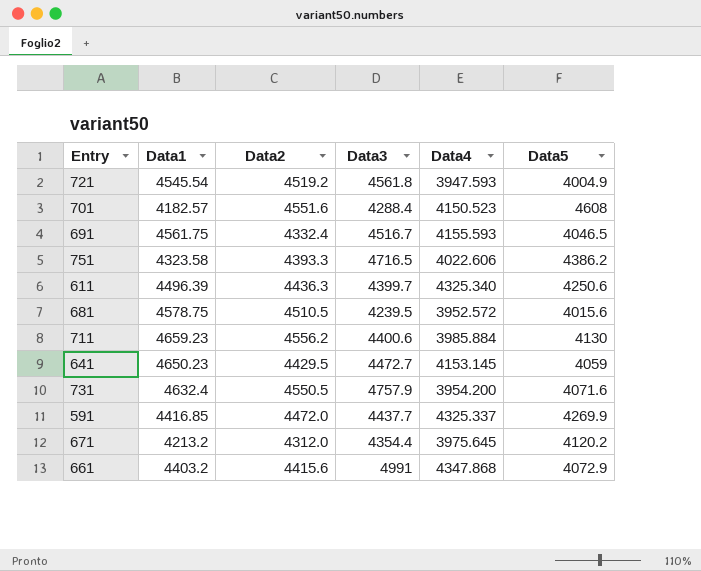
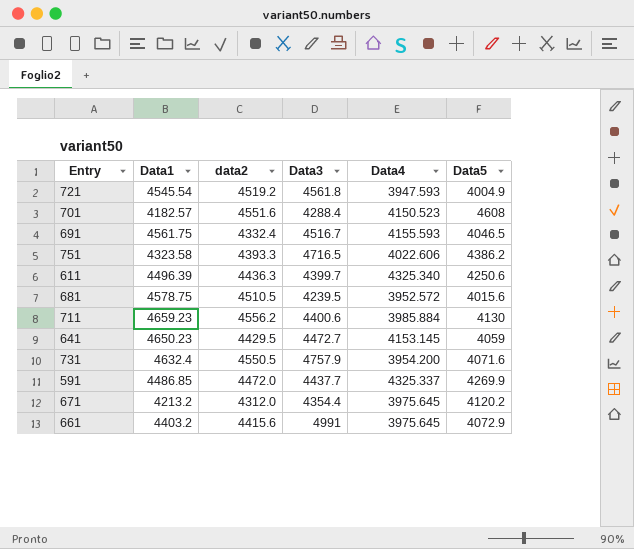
column name: Data2 -> data2
591 | Data1: 4416.85 -> 4486.85
661 | Data4: 4347.868 -> 3975.645

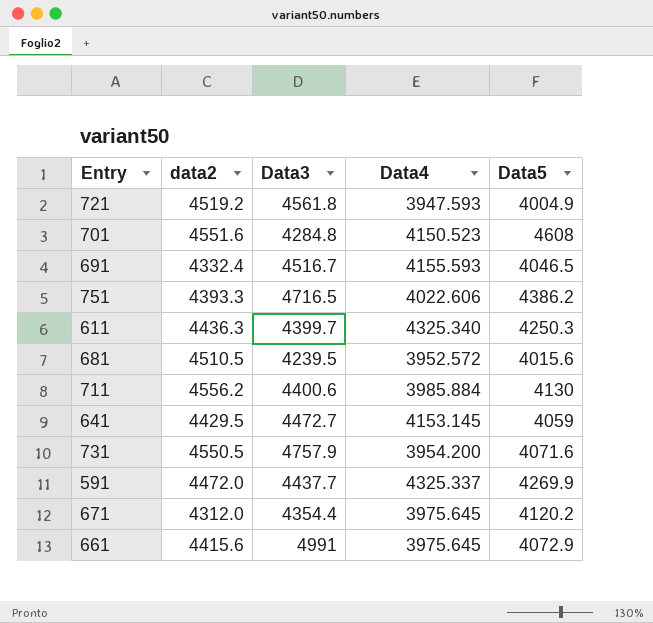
column Data1 | position: 2 -> none
701 | Data3: 4288.4 -> 4284.8
611 | Data5: 4250.6 -> 4250.3

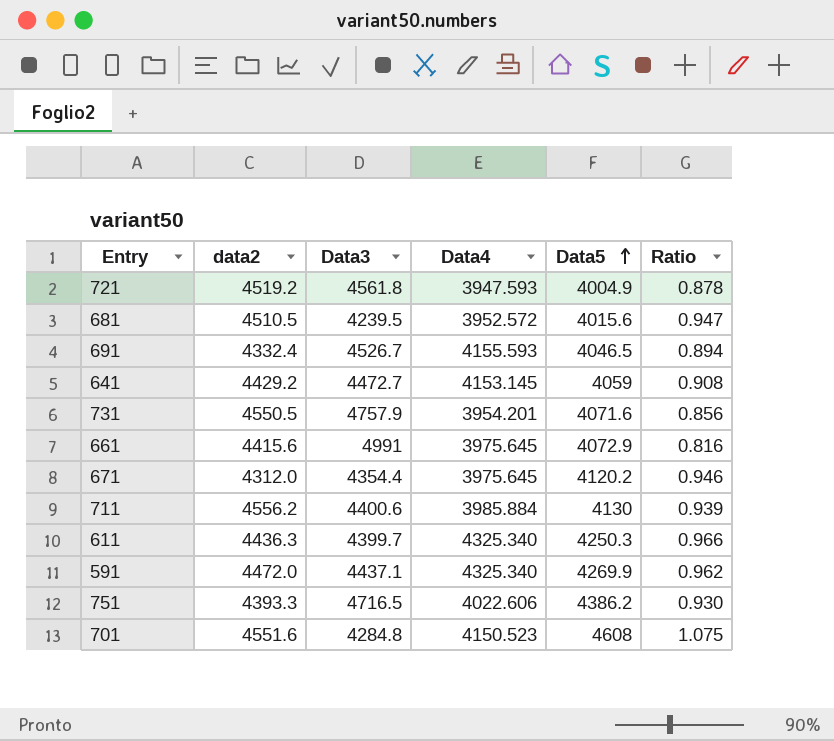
row order: none -> Data5 ascending
column Ratio | formula: none -> [Data5] / [Data3]
691 | Data3: 4516.7 -> 4526.7
641 | data2: 4429.5 -> 4429.2
731 | Data4: 3954.200 -> 3954.201
591 | Data3: 4437.7 -> 4437.1
591 | Data4: 4325.337 -> 4325.340

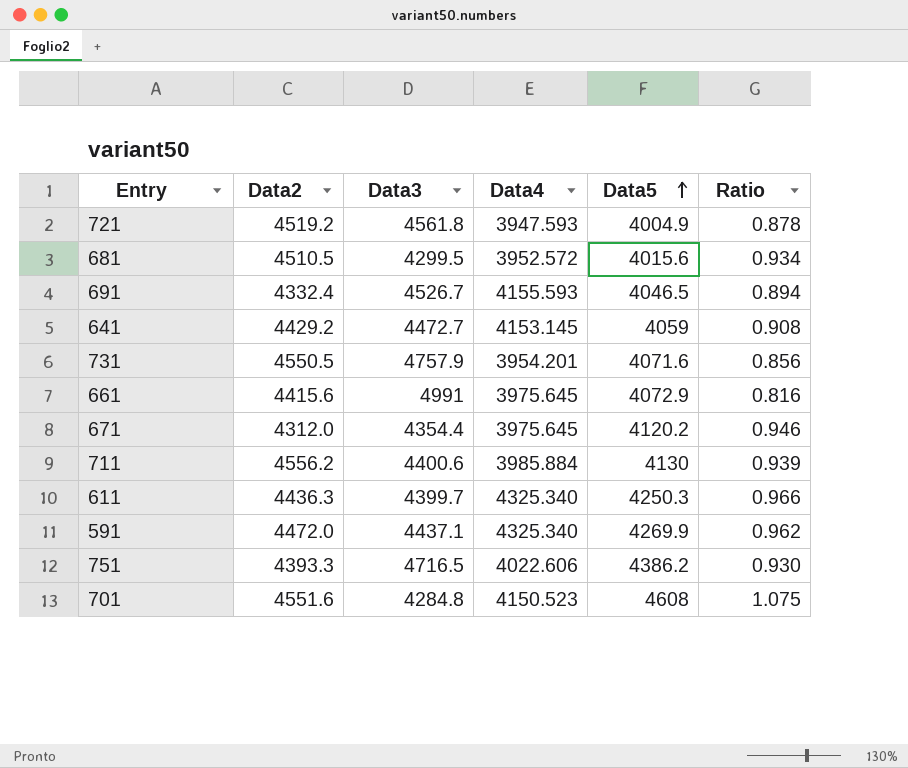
column name: data2 -> Data2
681 | Data3: 4239.5 -> 4299.5
681 | Ratio: 0.947 -> 0.934

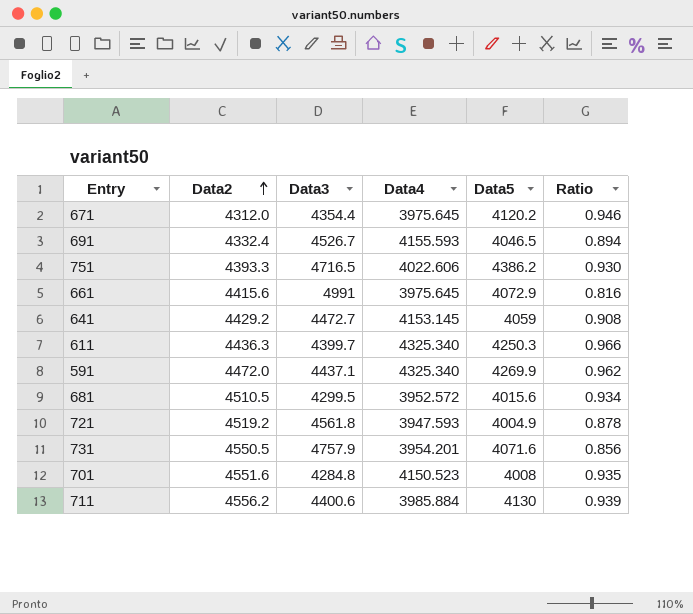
row order: Data5 ascending -> Data2 ascending
701 | Data5: 4608 -> 4008
701 | Ratio: 1.075 -> 0.935

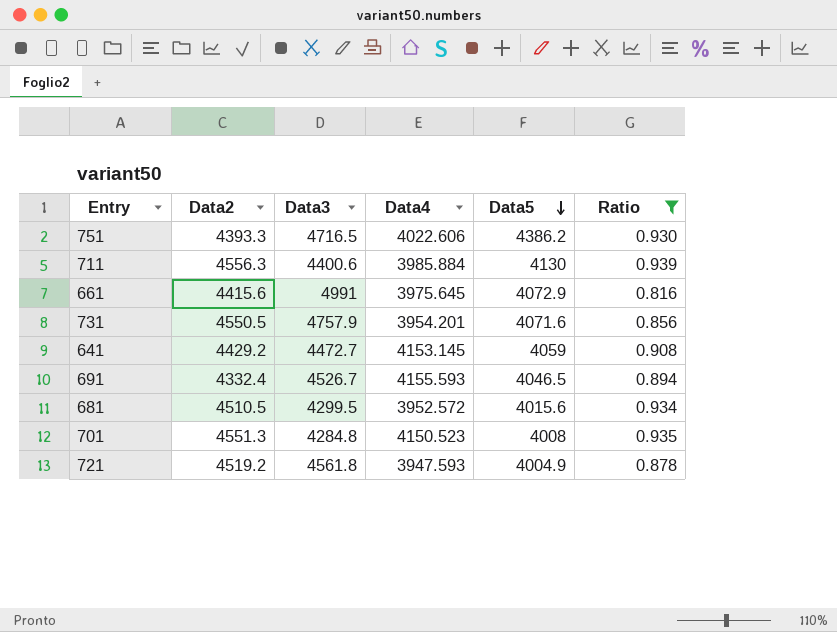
filter: none -> Ratio <= 0.939
row order: Data2 ascending -> Data5 descending
711 | Data2: 4556.2 -> 4556.3
701 | Data2: 4551.6 -> 4551.3

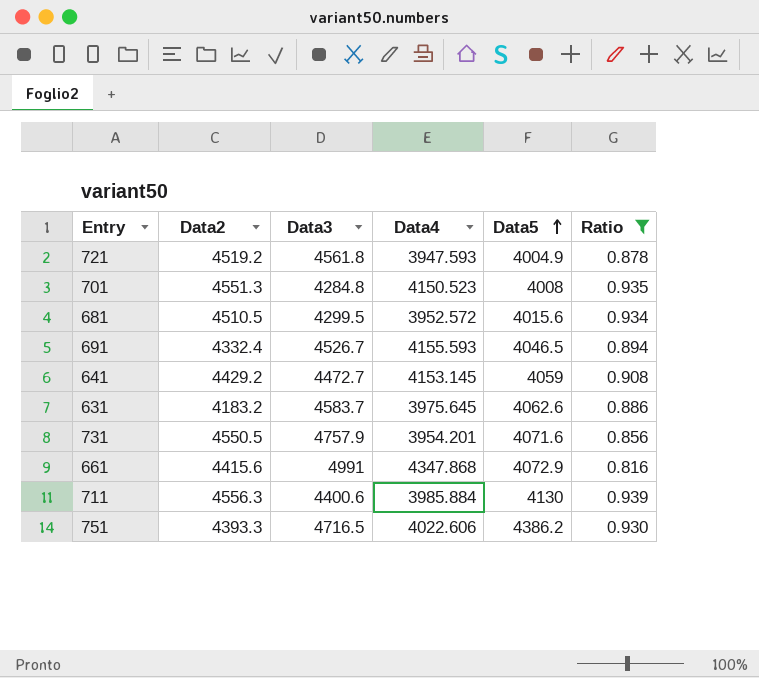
row order: Data5 descending -> Data5 ascending
row 631: none -> 4183.2 | 4583.7 | 3975.645 | 4062.6 | 0.886
661 | Data4: 3975.645 -> 4347.868

